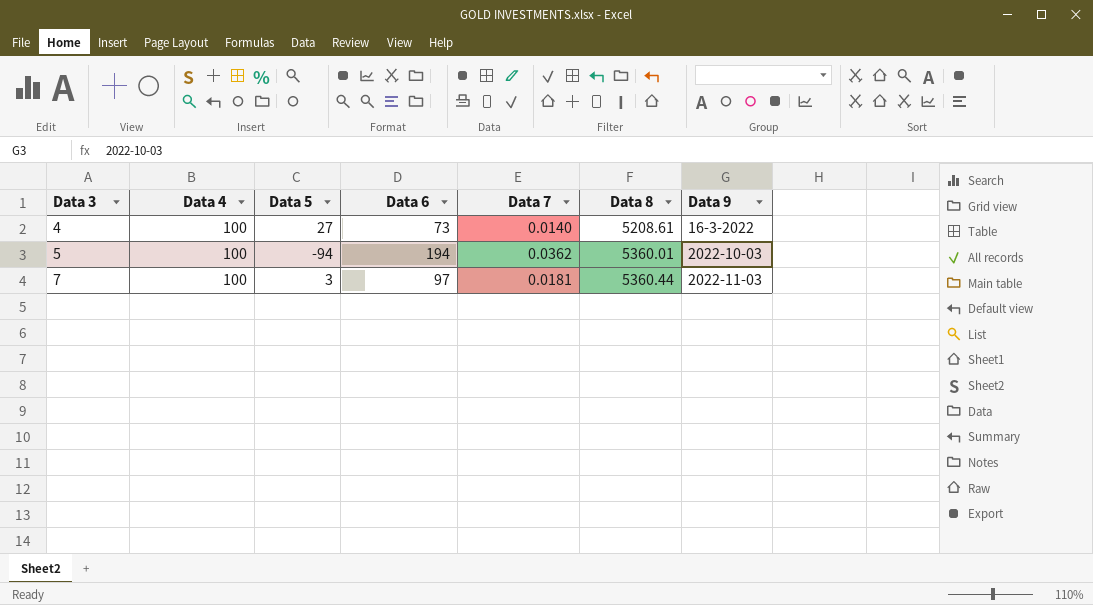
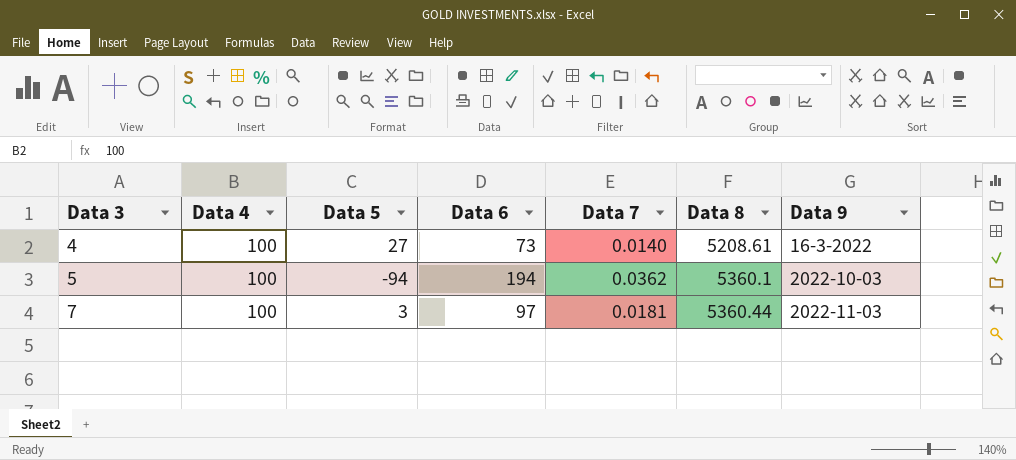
5 | Data 8: 5360.01 -> 5360.1

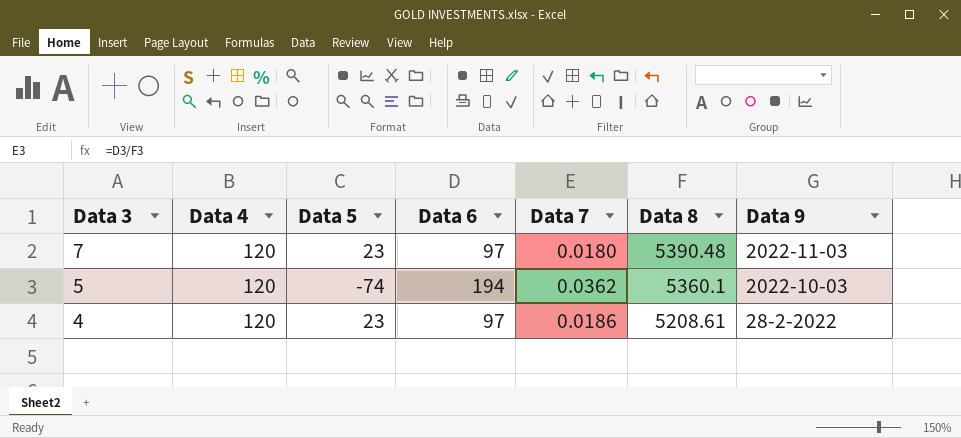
row order: Data 3 ascending -> Data 3 descending
7 | Data 4: 100 -> 120
7 | Data 5: 3 -> 23
7 | Data 7: 0.0181 -> 0.0180
7 | Data 8: 5360.44 -> 5390.48
5 | Data 4: 100 -> 120
5 | Data 5: -94 -> -74
4 | Data 4: 100 -> 120
4 | Data 5: 27 -> 23
4 | Data 6: 73 -> 97
4 | Data 7: 0.0140 -> 0.0186
4 | Data 9: 16-3-2022 -> 28-2-2022

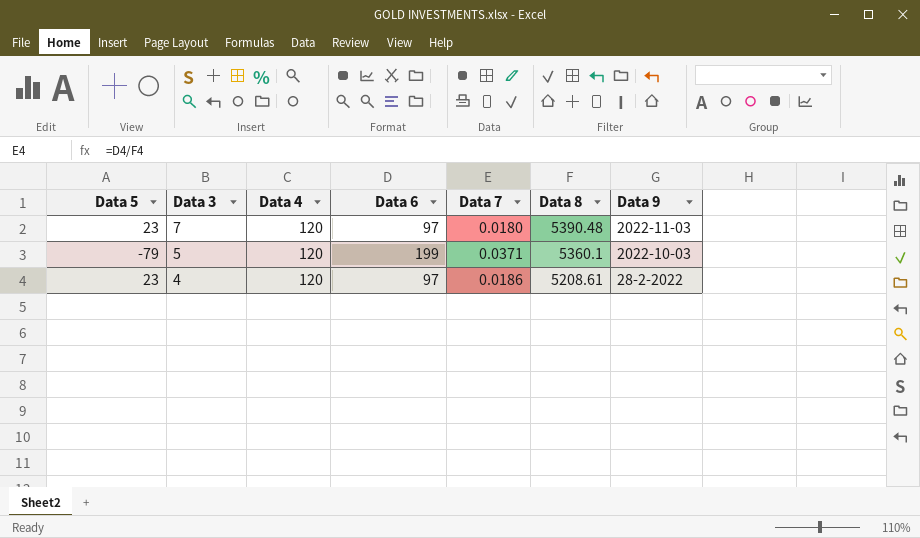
column Data 5 | position: 3 -> 1
5 | Data 5: -74 -> -79
5 | Data 6: 194 -> 199
5 | Data 7: 0.0362 -> 0.0371

